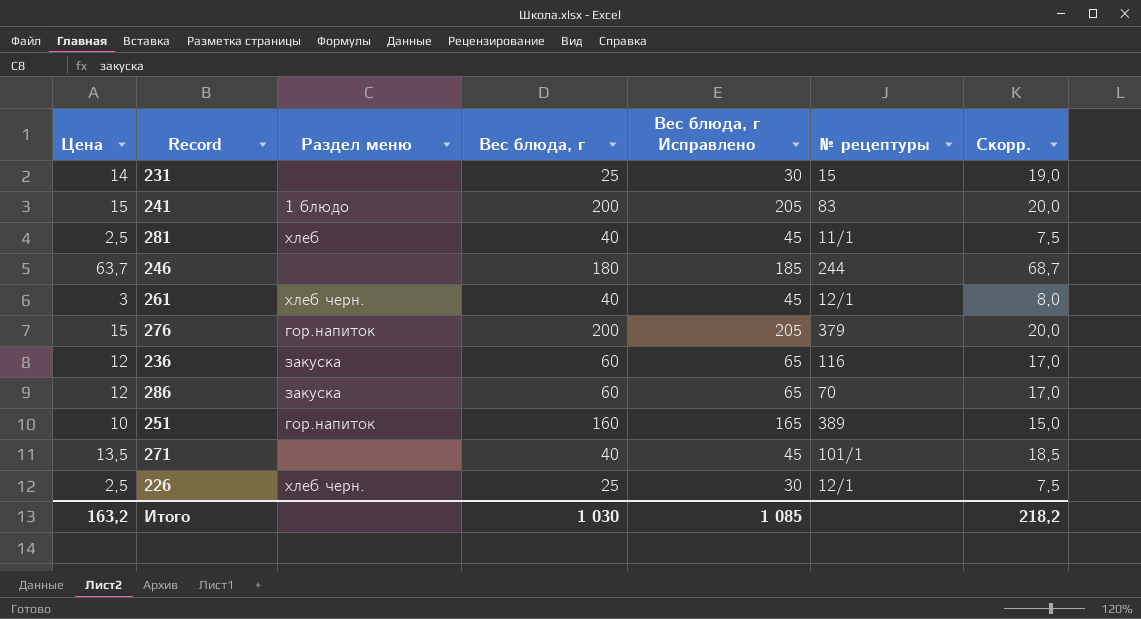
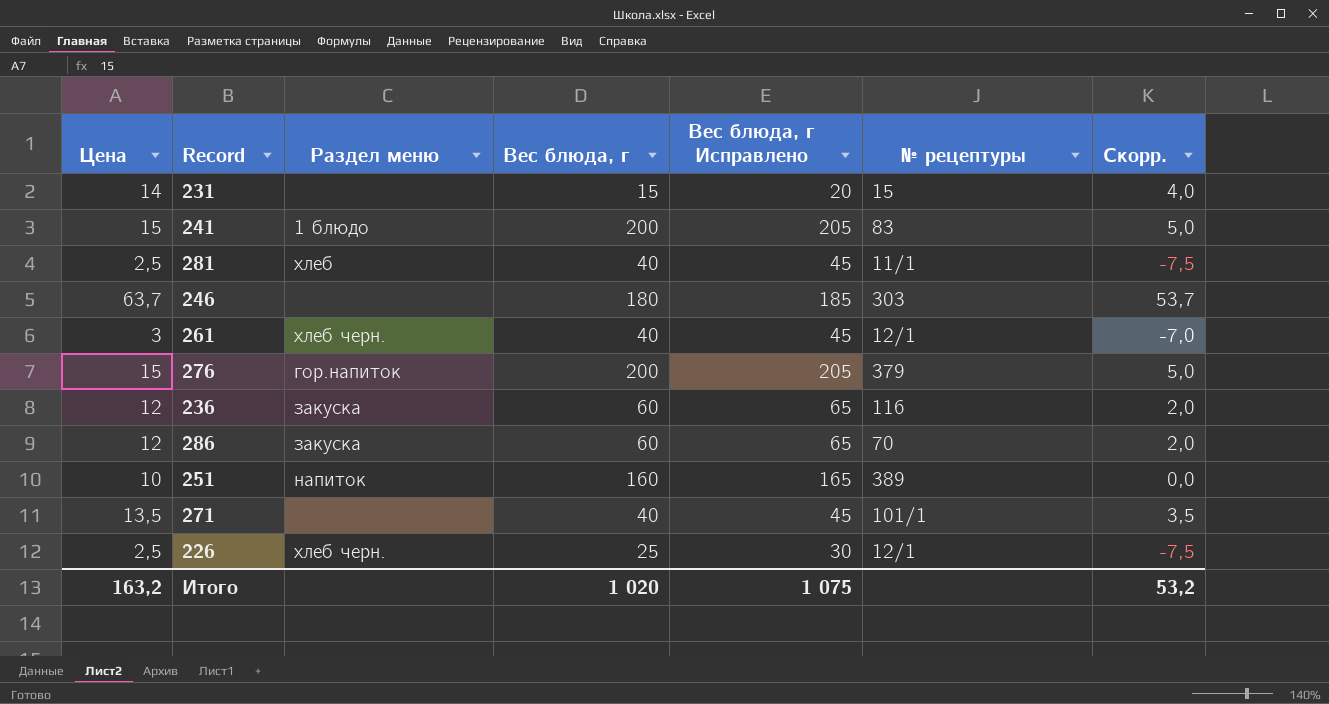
column Скорр. | formula: [Цена] + 5 -> [Цена] - 10
231 | Вес блюда, г: 25 -> 15
231 | Вес блюда, г Исправлено: 30 -> 20
246 | № рецептуры: 244 -> 303
251 | Раздел меню: гор.напиток -> напиток
Итого | Вес блюда, г: 1 030 -> 1 020
Итого | Вес блюда, г Исправлено: 1 085 -> 1 075
Итого | Скорр.: 218,2 -> 53,2

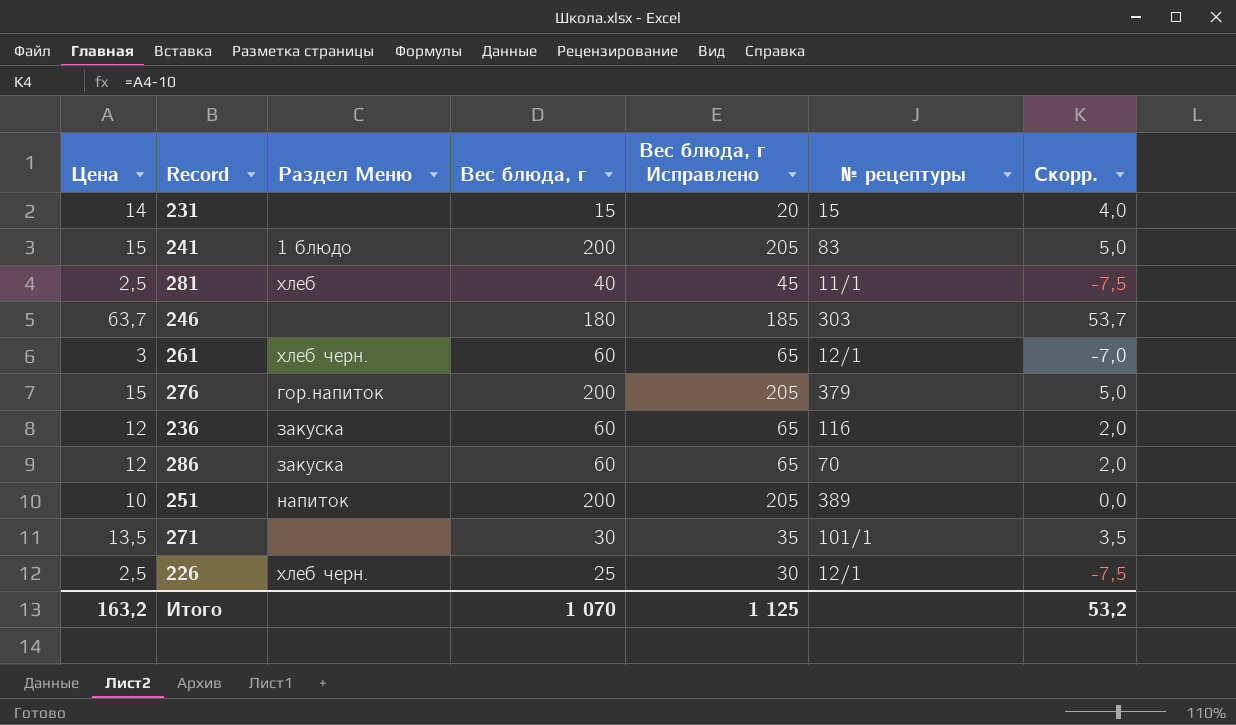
column name: Раздел меню -> Раздел Меню
261 | Вес блюда, г: 40 -> 60
261 | Вес блюда, г Исправлено: 45 -> 65
251 | Вес блюда, г: 160 -> 200
251 | Вес блюда, г Исправлено: 165 -> 205
271 | Вес блюда, г: 40 -> 30
271 | Вес блюда, г Исправлено: 45 -> 35
Итого | Вес блюда, г: 1 020 -> 1 070
Итого | Вес блюда, г Исправлено: 1 075 -> 1 125

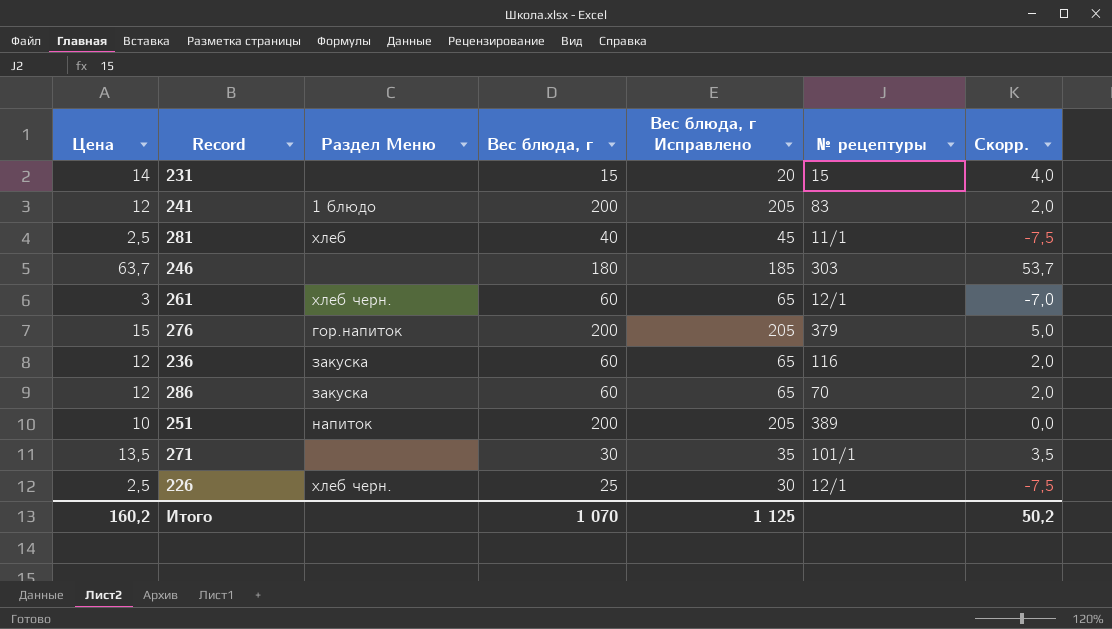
241 | Цена: 15 -> 12
241 | Скорр.: 5,0 -> 2,0
Итого | Цена: 163,2 -> 160,2
Итого | Скорр.: 53,2 -> 50,2

